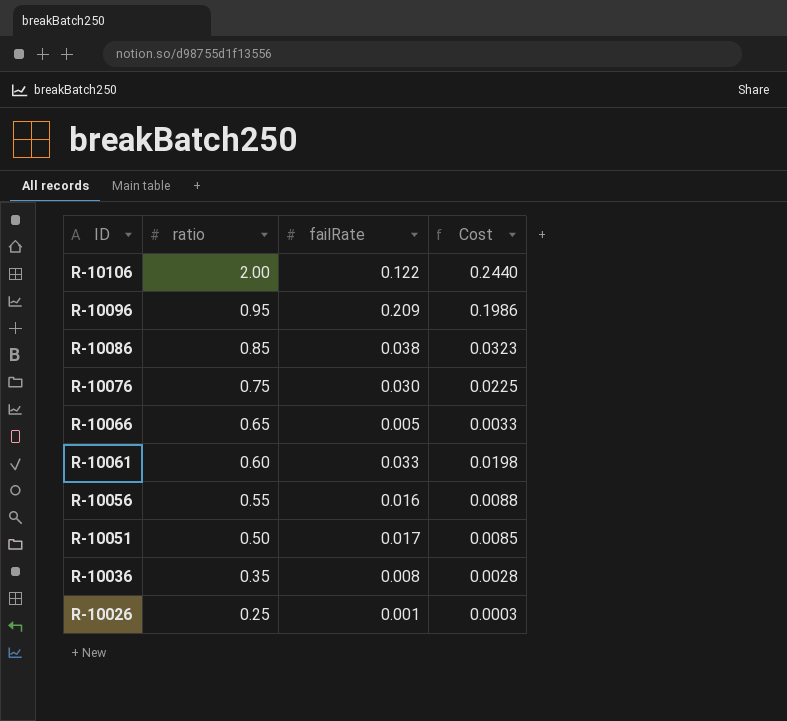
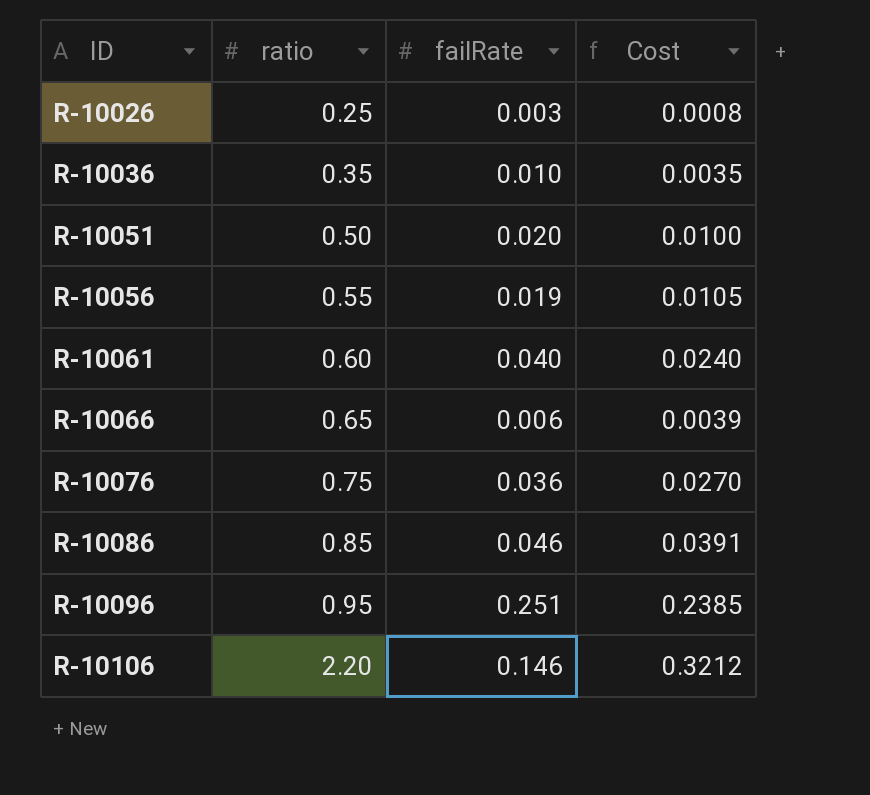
row order: ID descending -> ID ascending
R-10026 | failRate: 0.001 -> 0.003
R-10026 | Cost: 0.0003 -> 0.0008
R-10036 | failRate: 0.008 -> 0.010
R-10036 | Cost: 0.0028 -> 0.0035
R-10051 | failRate: 0.017 -> 0.020
R-10051 | Cost: 0.0085 -> 0.0100
R-10056 | failRate: 0.016 -> 0.019
R-10056 | Cost: 0.0088 -> 0.0105
R-10061 | failRate: 0.033 -> 0.040
R-10061 | Cost: 0.0198 -> 0.0240
R-10066 | failRate: 0.005 -> 0.006
R-10066 | Cost: 0.0033 -> 0.0039
R-10076 | failRate: 0.030 -> 0.036
R-10076 | Cost: 0.0225 -> 0.0270
R-10086 | failRate: 0.038 -> 0.046
R-10086 | Cost: 0.0323 -> 0.0391
R-10096 | failRate: 0.209 -> 0.251
R-10096 | Cost: 0.1986 -> 0.2385
R-10106 | ratio: 2.00 -> 2.20
R-10106 | failRate: 0.122 -> 0.146
R-10106 | Cost: 0.2440 -> 0.3212

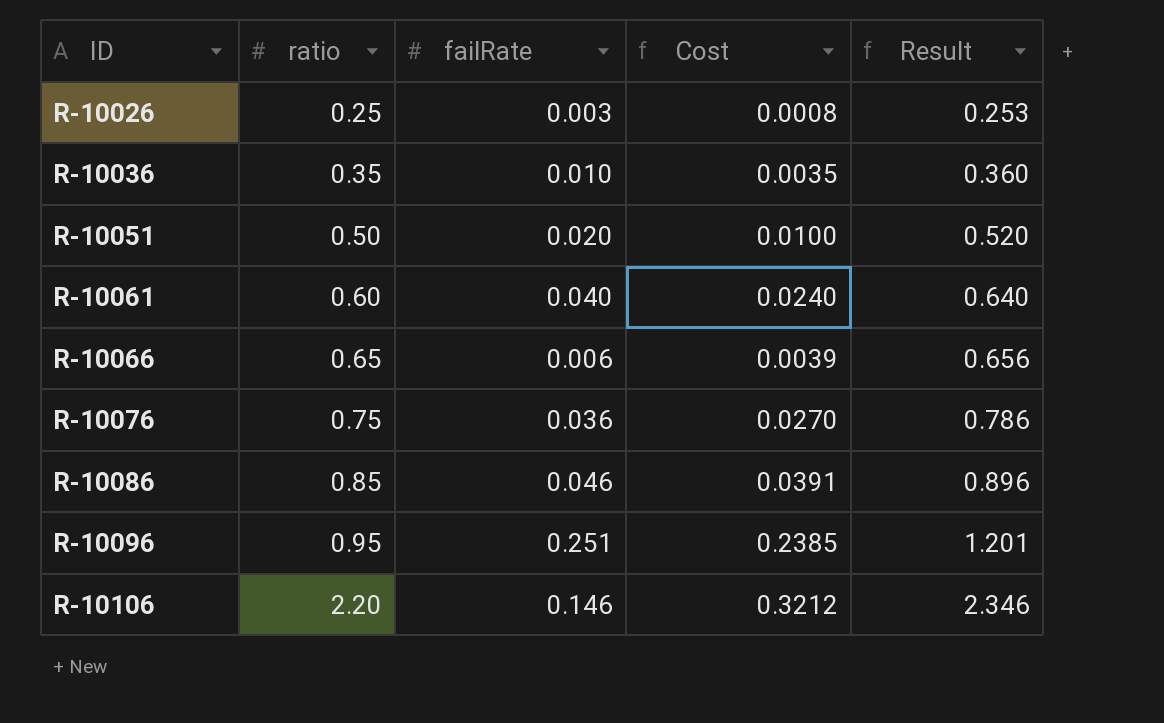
column Result | formula: none -> [ratio] + [failRate]
row R-10056: 0.55 | 0.019 | 0.0105 -> none

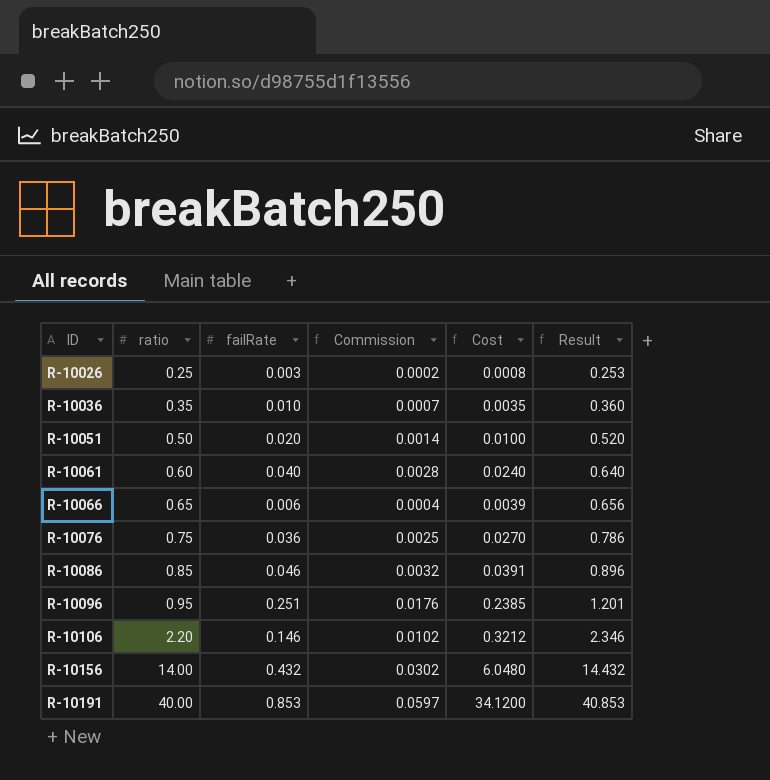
column Commission | formula: none -> [failRate] * 0.07
row R-10156: none -> 14.00 | 0.432 | 0.0302 | 6.0480 | 14.432
row R-10191: none -> 40.00 | 0.853 | 0.0597 | 34.1200 | 40.853

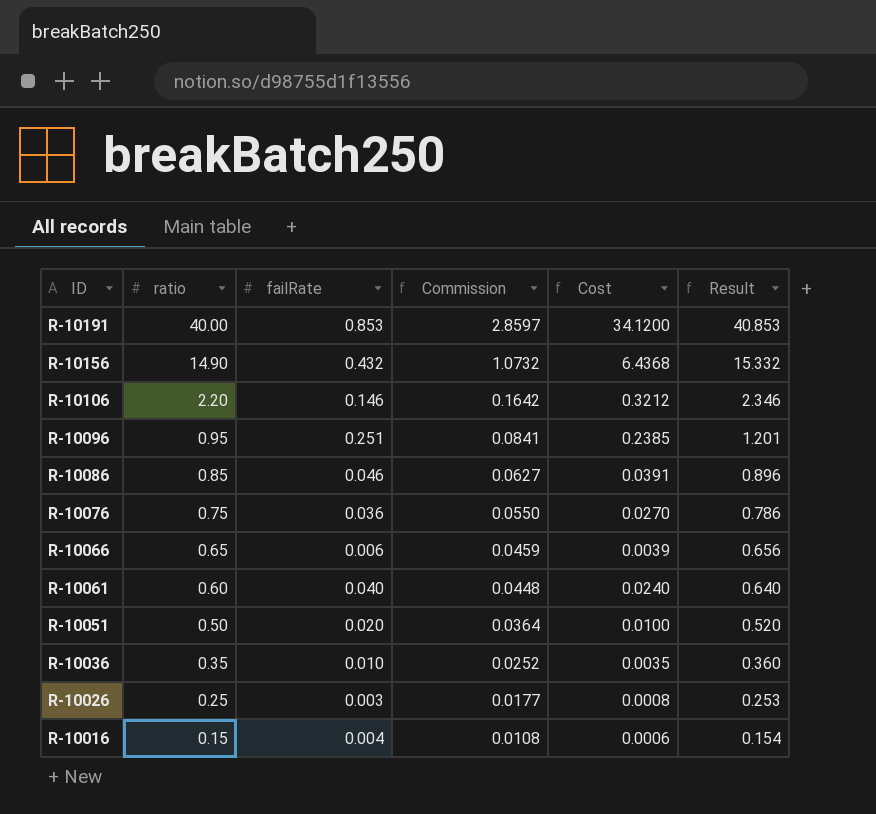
row order: ID ascending -> ID descending
column Commission | formula: [failRate] * 0.07 -> [Result] * 0.07
R-10156 | ratio: 14.00 -> 14.90
R-10156 | Cost: 6.0480 -> 6.4368
R-10156 | Result: 14.432 -> 15.332
row R-10016: none -> 0.15 | 0.004 | 0.0108 | 0.0006 | 0.154

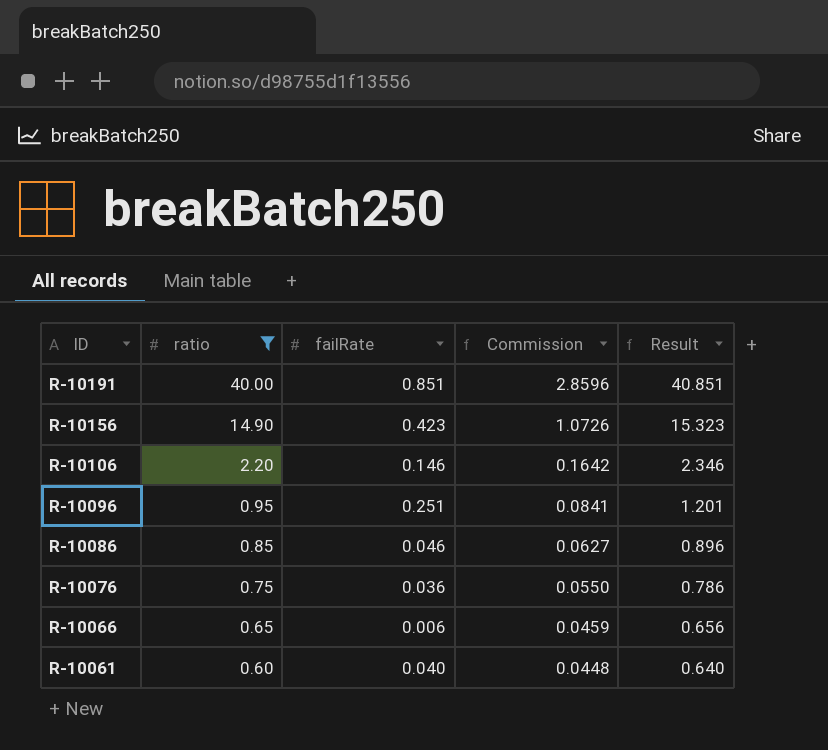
filter: none -> ratio >= 0.60
column Cost | formula: [ratio] * [failRate] -> none
R-10191 | failRate: 0.853 -> 0.851
R-10191 | Commission: 2.8597 -> 2.8596
R-10191 | Result: 40.853 -> 40.851
R-10156 | failRate: 0.432 -> 0.423
R-10156 | Commission: 1.0732 -> 1.0726
R-10156 | Result: 15.332 -> 15.323

